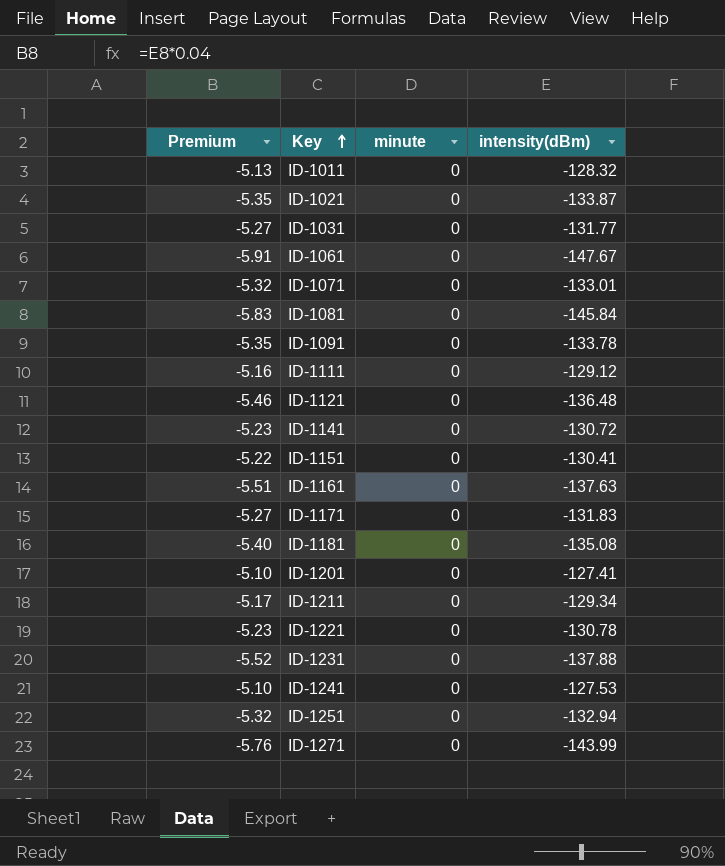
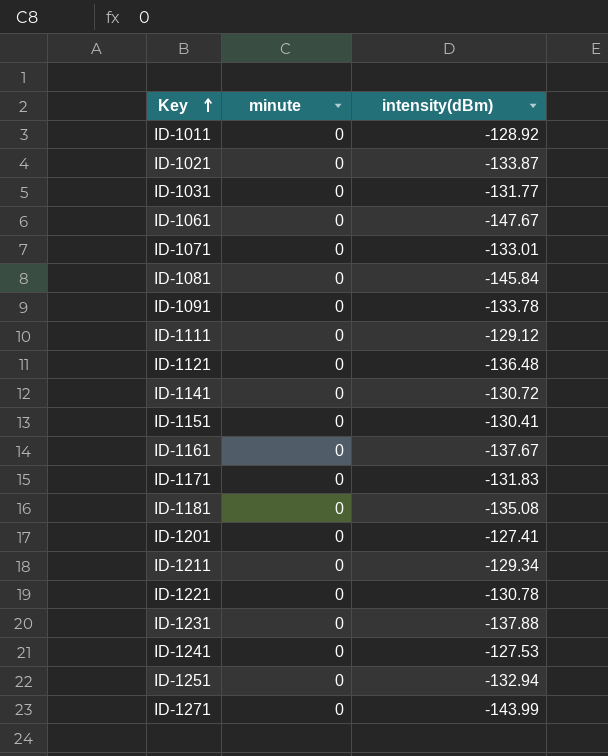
column Premium | formula: [intensity(dBm)] * 0.04 -> none
ID-1011 | intensity(dBm): -128.32 -> -128.92
ID-1161 | intensity(dBm): -137.63 -> -137.67

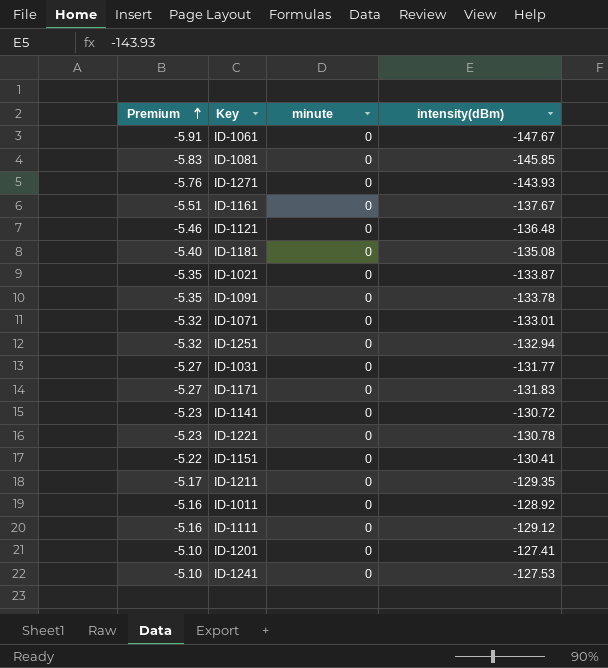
row order: Key ascending -> Premium ascending
column Premium | formula: none -> [intensity(dBm)] * 0.04
row ID-1231: 0 | -137.88 -> none
ID-1081 | intensity(dBm): -145.84 -> -145.85
ID-1271 | intensity(dBm): -143.99 -> -143.93
ID-1211 | intensity(dBm): -129.34 -> -129.35

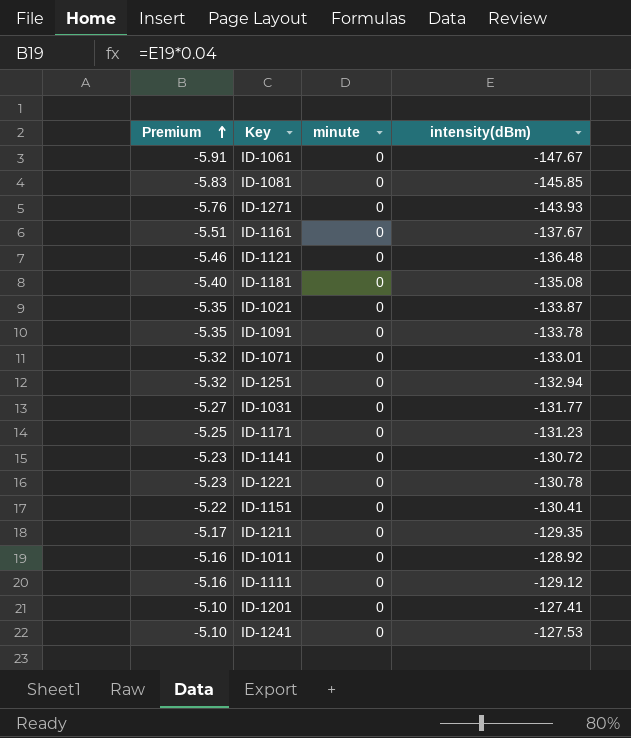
ID-1171 | Premium: -5.27 -> -5.25
ID-1171 | intensity(dBm): -131.83 -> -131.23

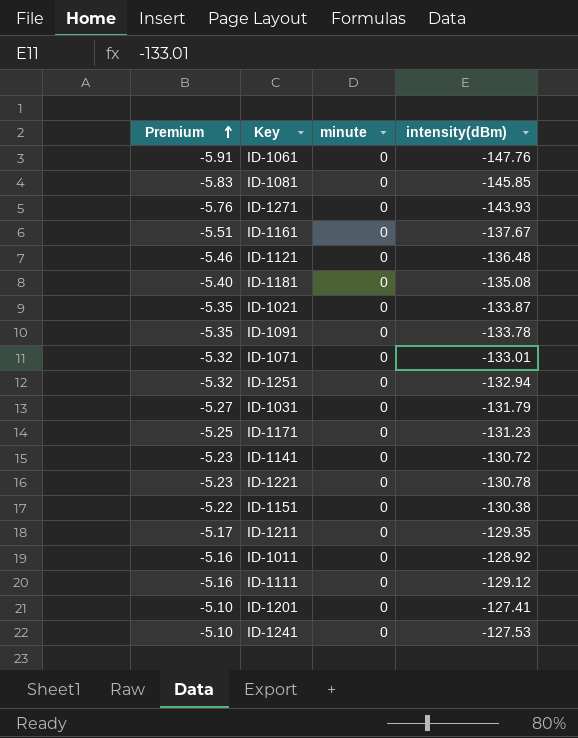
ID-1061 | intensity(dBm): -147.67 -> -147.76
ID-1031 | intensity(dBm): -131.77 -> -131.79
ID-1151 | intensity(dBm): -130.41 -> -130.38

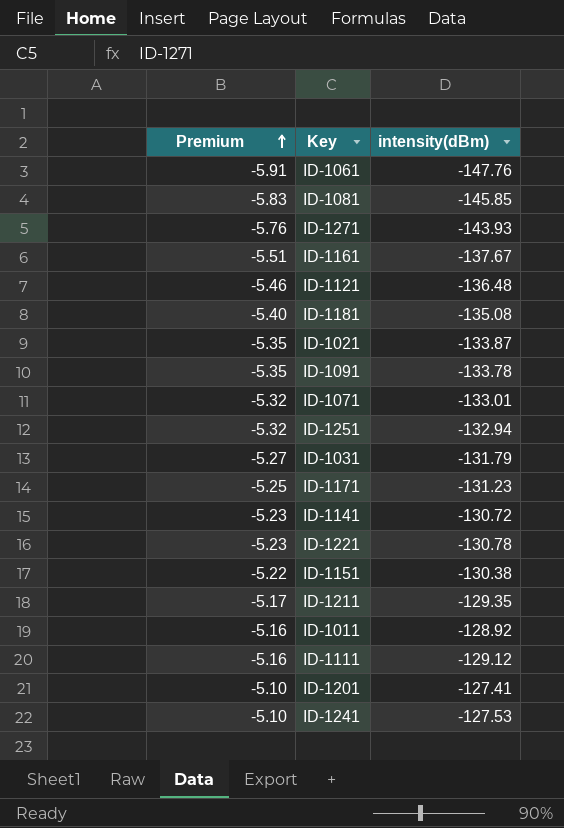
column minute | position: 3 -> none

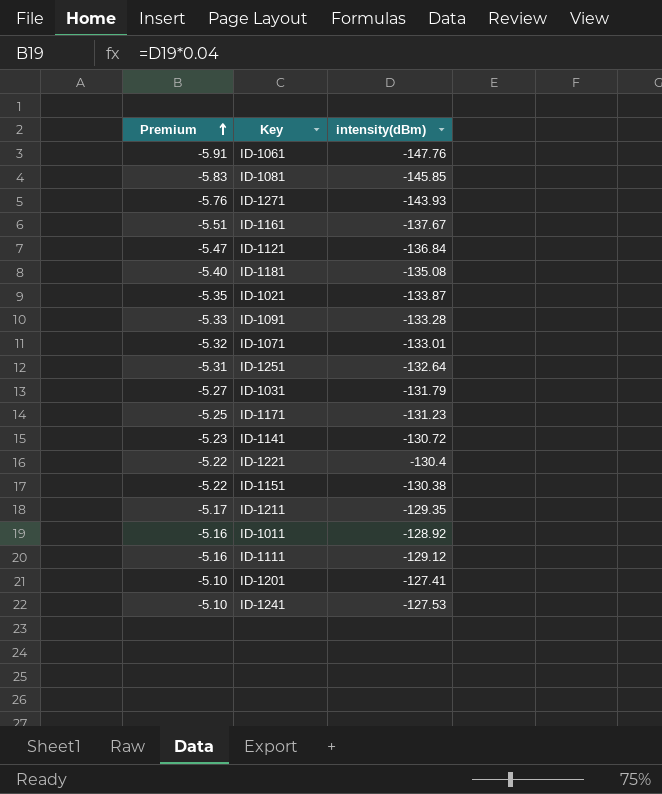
ID-1121 | Premium: -5.46 -> -5.47
ID-1121 | intensity(dBm): -136.48 -> -136.84
ID-1091 | Premium: -5.35 -> -5.33
ID-1091 | intensity(dBm): -133.78 -> -133.28
ID-1251 | Premium: -5.32 -> -5.31
ID-1251 | intensity(dBm): -132.94 -> -132.64
ID-1221 | Premium: -5.23 -> -5.22
ID-1221 | intensity(dBm): -130.78 -> -130.4

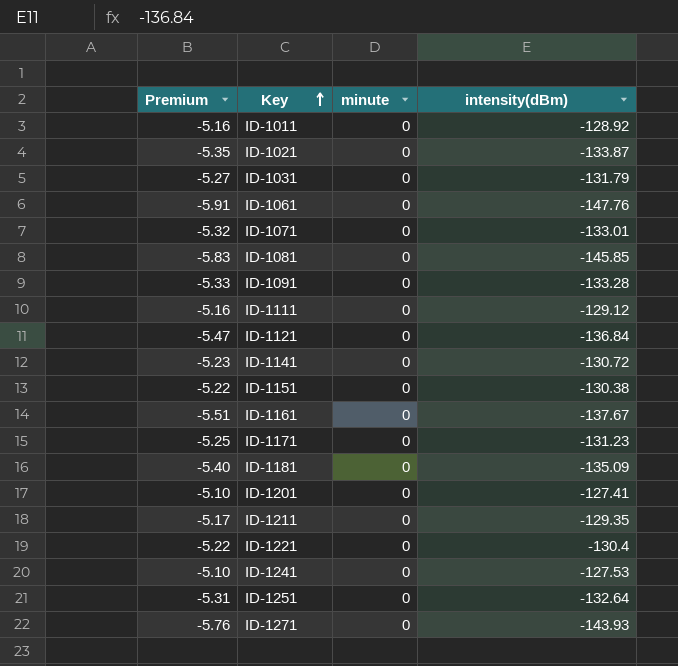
row order: Premium ascending -> Key ascending
column minute | position: none -> 3
ID-1181 | intensity(dBm): -135.08 -> -135.09

